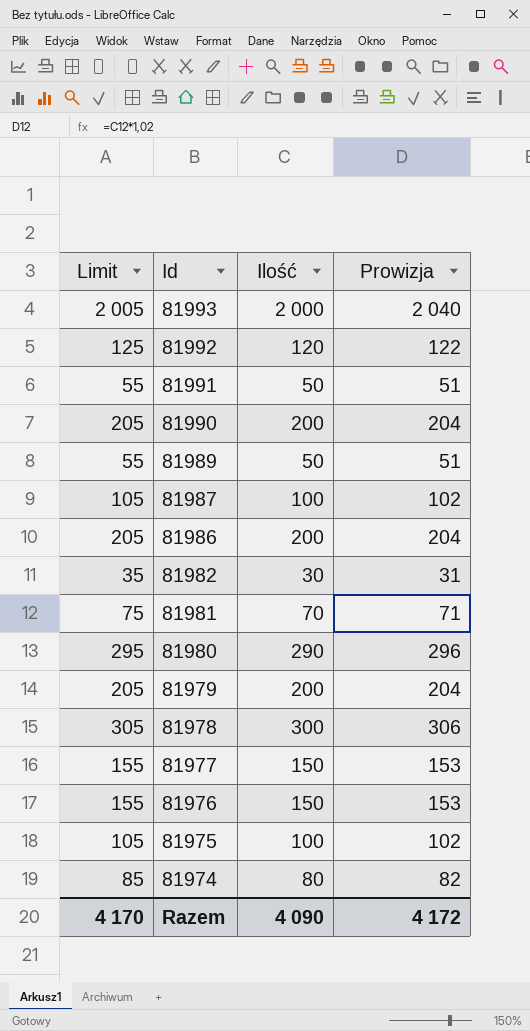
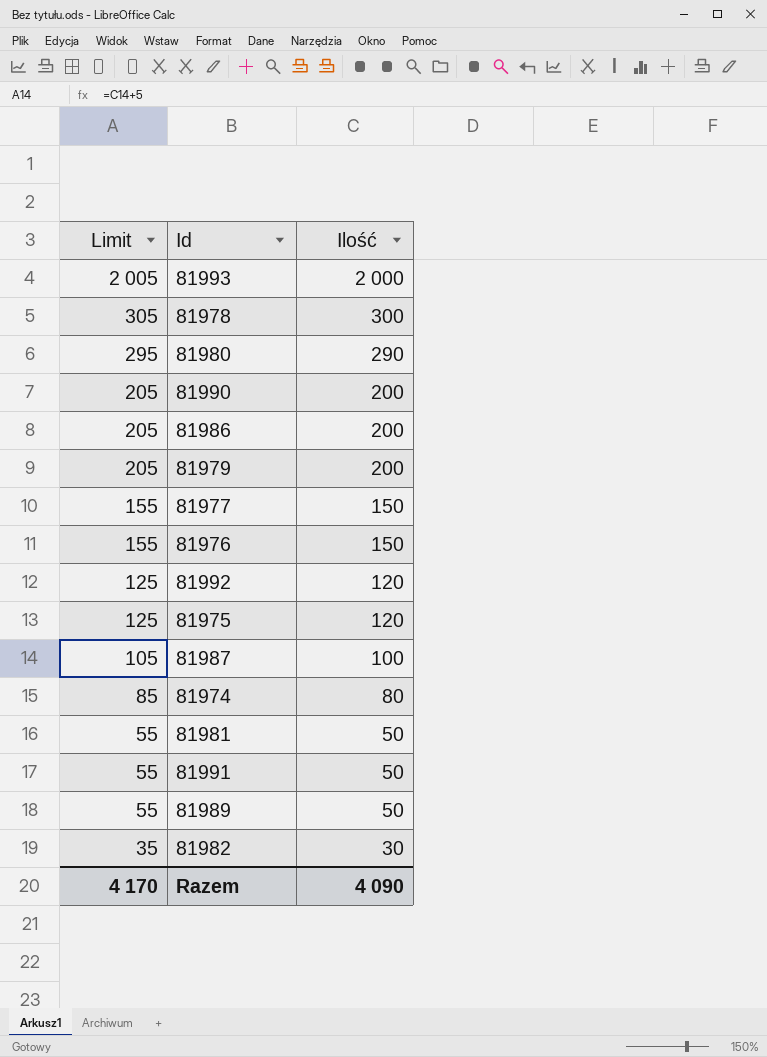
row order: Id descending -> Limit descending
column Prowizja | formula: [Ilość] * 1,02 -> none
81975 | Limit: 105 -> 125
81975 | Ilość: 100 -> 120
81981 | Limit: 75 -> 55
81981 | Ilość: 70 -> 50

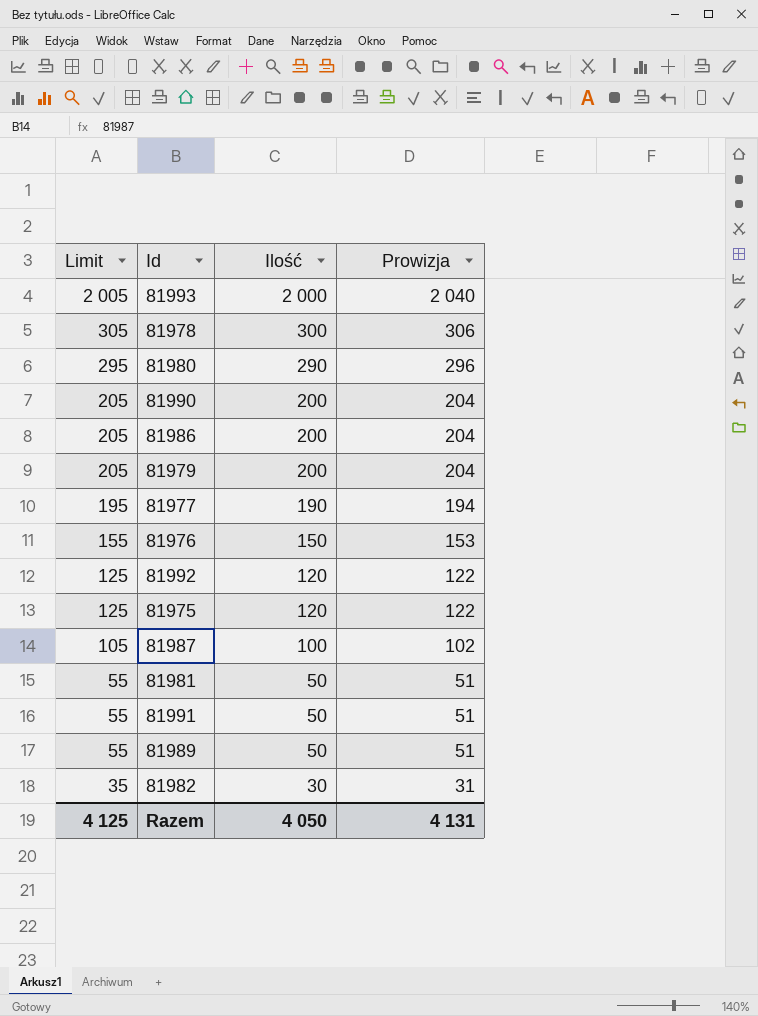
column Prowizja | formula: none -> [Ilość] * 1,02
row 81974: 85 | 80 -> none
81977 | Limit: 155 -> 195
81977 | Ilość: 150 -> 190
Razem | Limit: 4 170 -> 4 125
Razem | Ilość: 4 090 -> 4 050

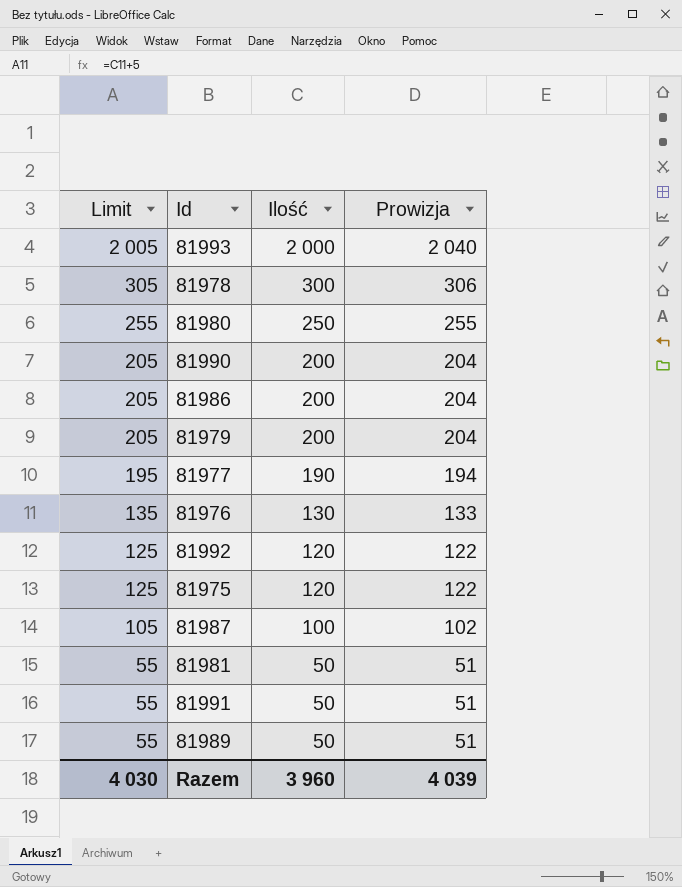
row 81982: 35 | 30 | 31 -> none
81980 | Limit: 295 -> 255
81980 | Ilość: 290 -> 250
81980 | Prowizja: 296 -> 255
81976 | Limit: 155 -> 135
81976 | Ilość: 150 -> 130
81976 | Prowizja: 153 -> 133
Razem | Limit: 4 125 -> 4 030
Razem | Ilość: 4 050 -> 3 960
Razem | Prowizja: 4 131 -> 4 039

